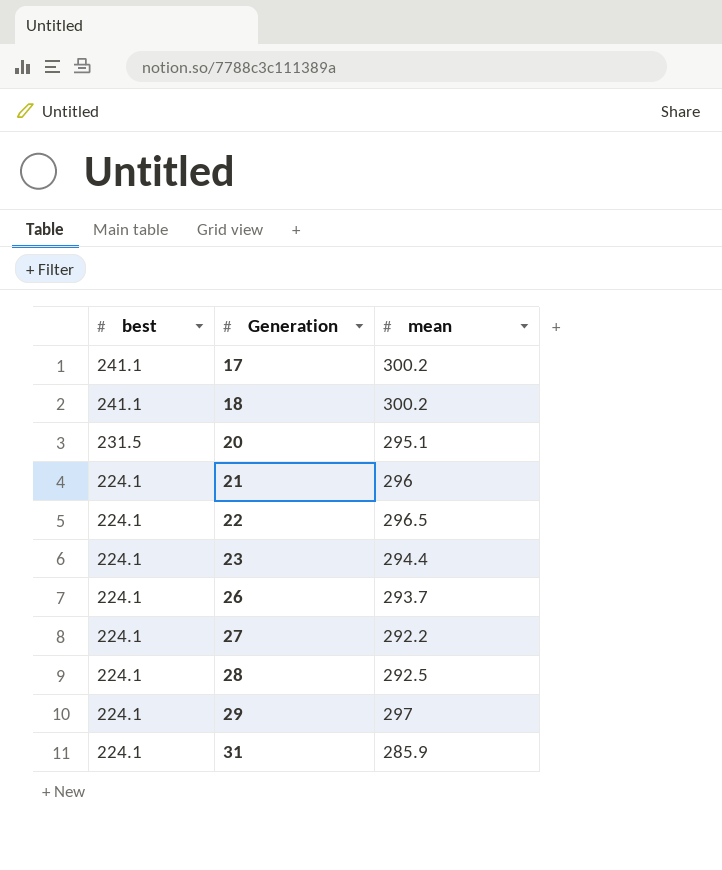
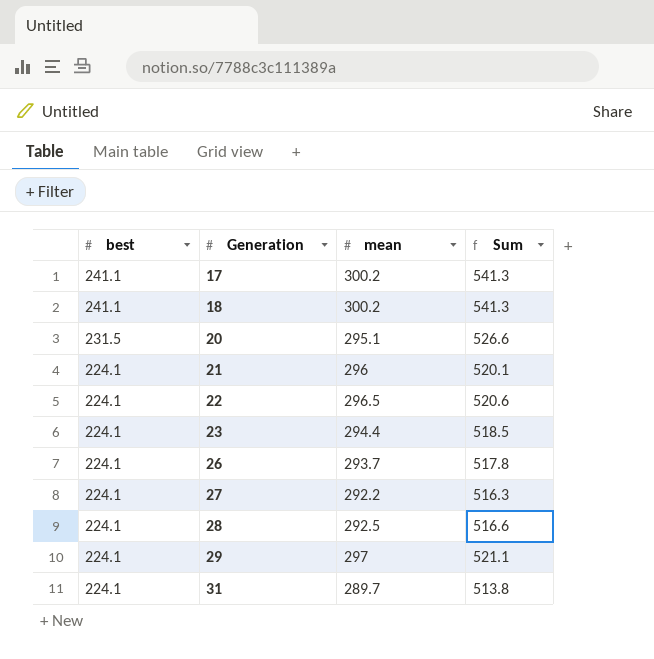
column Sum | formula: none -> [best] + [mean]
31 | mean: 285.9 -> 289.7

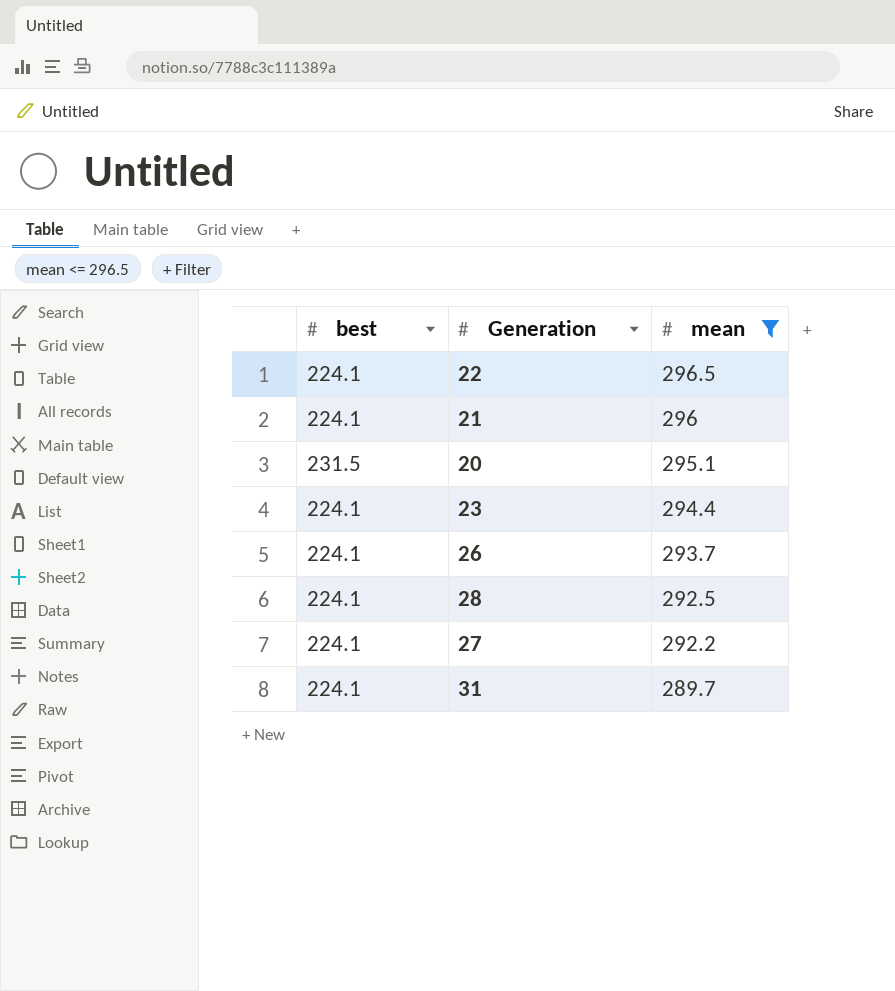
filter: none -> mean <= 296.5
row order: best descending -> mean descending
column Sum | formula: [best] + [mean] -> none

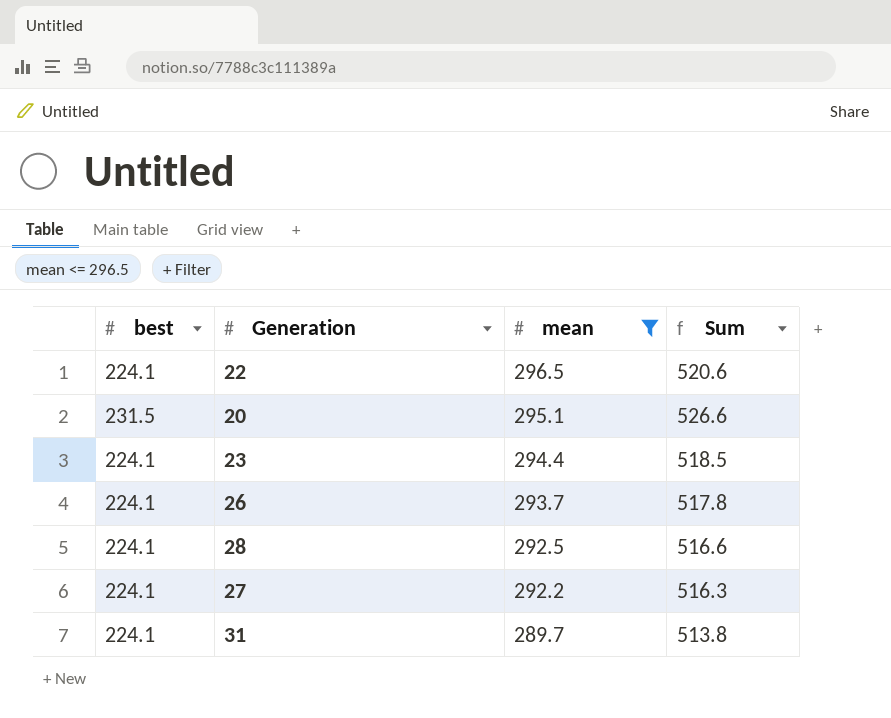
column Sum | formula: none -> [best] + [mean]
row 21: 224.1 | 296 -> none

